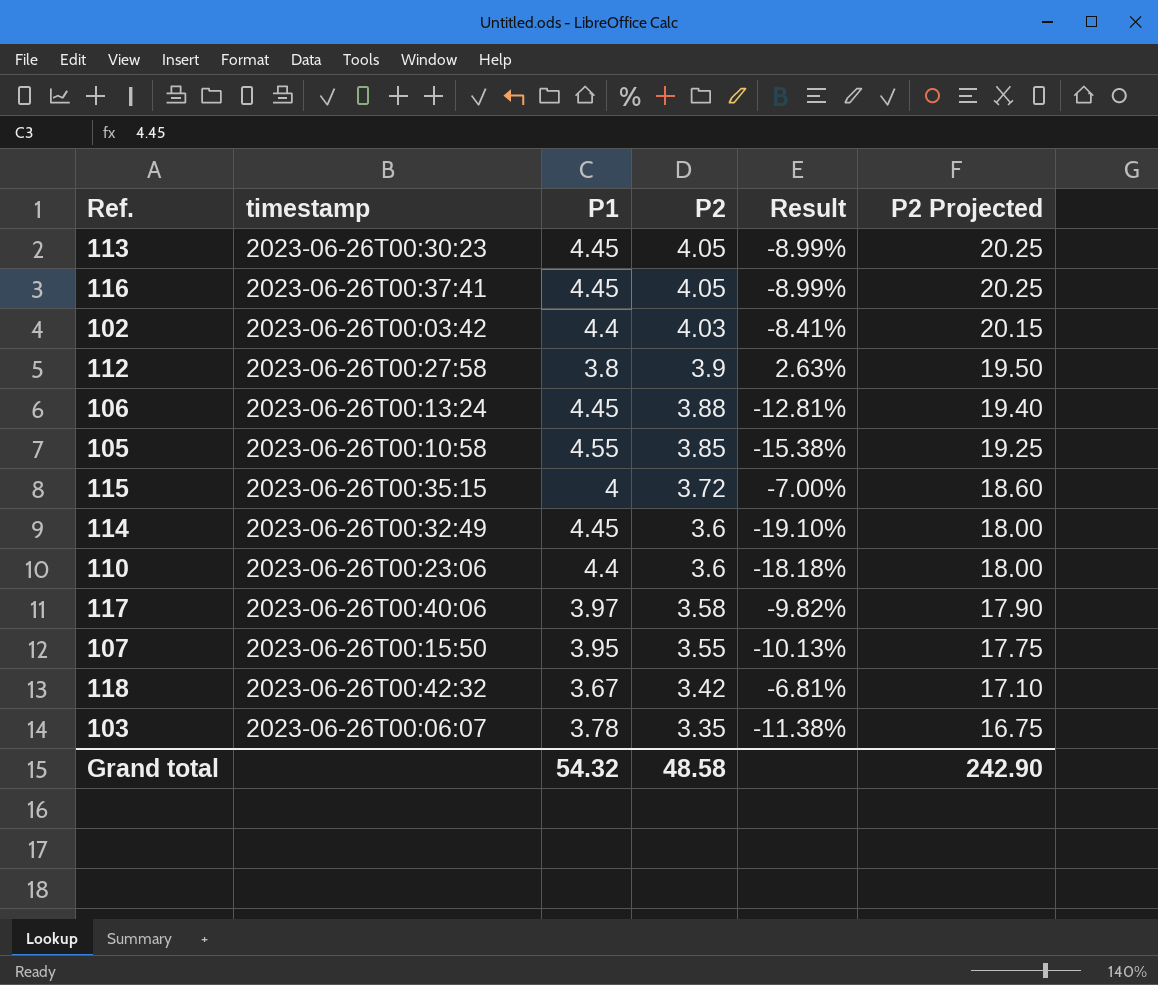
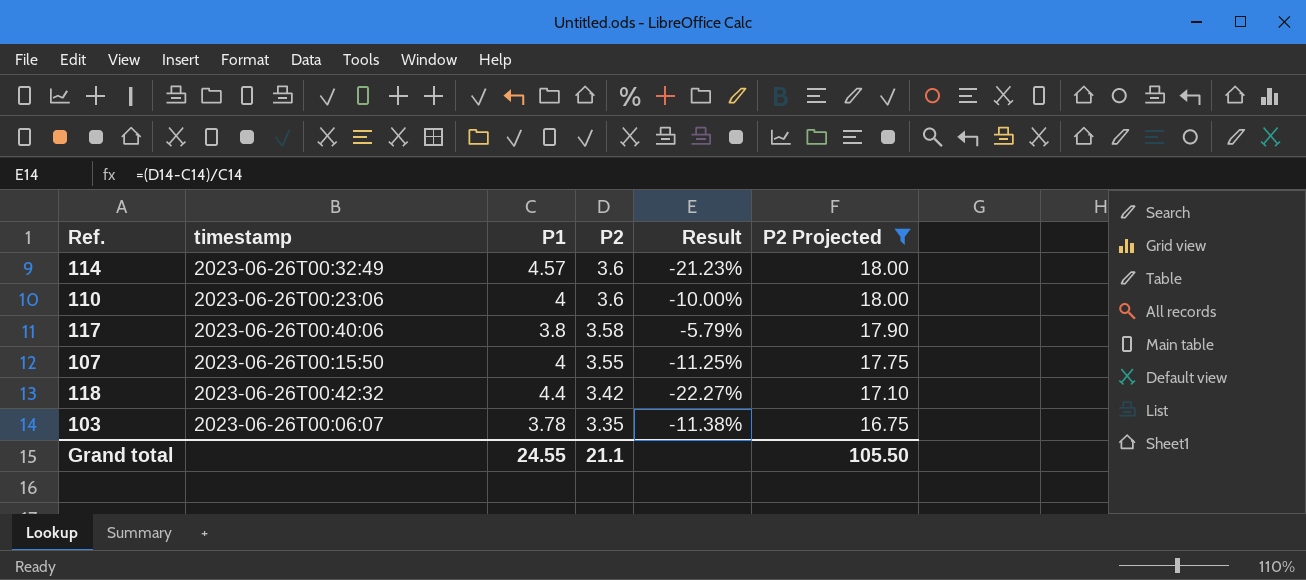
filter: none -> P2 Projected <= 18.00
114 | P1: 4.45 -> 4.57
114 | Result: -19.10% -> -21.23%
110 | P1: 4.4 -> 4
110 | Result: -18.18% -> -10.00%
117 | P1: 3.97 -> 3.8
117 | Result: -9.82% -> -5.79%
107 | P1: 3.95 -> 4
107 | Result: -10.13% -> -11.25%
118 | P1: 3.67 -> 4.4
118 | Result: -6.81% -> -22.27%
Grand total | P1: 54.32 -> 24.55
Grand total | P2: 48.58 -> 21.1
Grand total | P2 Projected: 242.90 -> 105.50

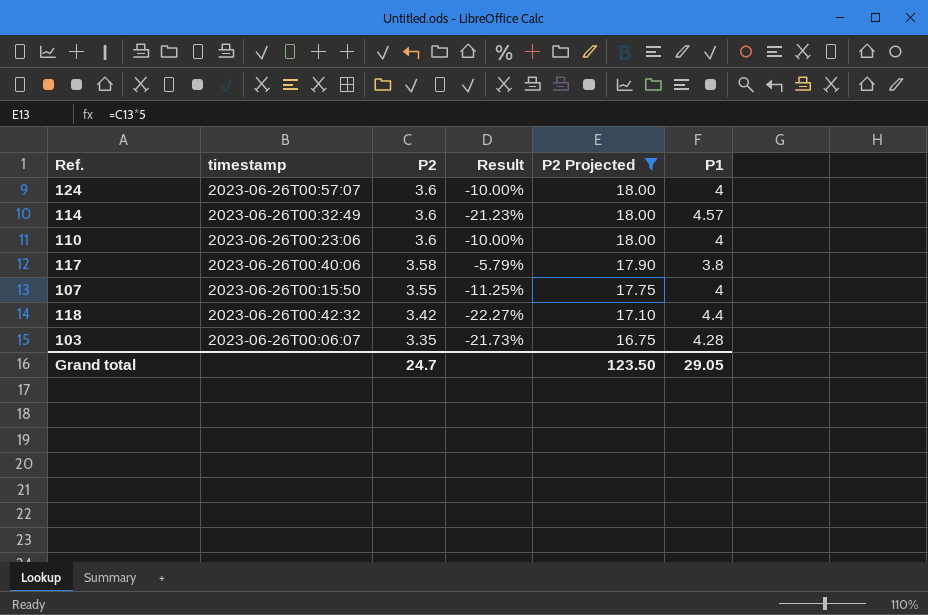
column P1 | position: 3 -> 6
row 124: none -> 2023-06-26T00:57:07 | 3.6 | -10.00% | 18.00 | 4
103 | Result: -11.38% -> -21.73%
103 | P1: 3.78 -> 4.28
Grand total | P2: 21.1 -> 24.7
Grand total | P2 Projected: 105.50 -> 123.50
Grand total | P1: 24.55 -> 29.05

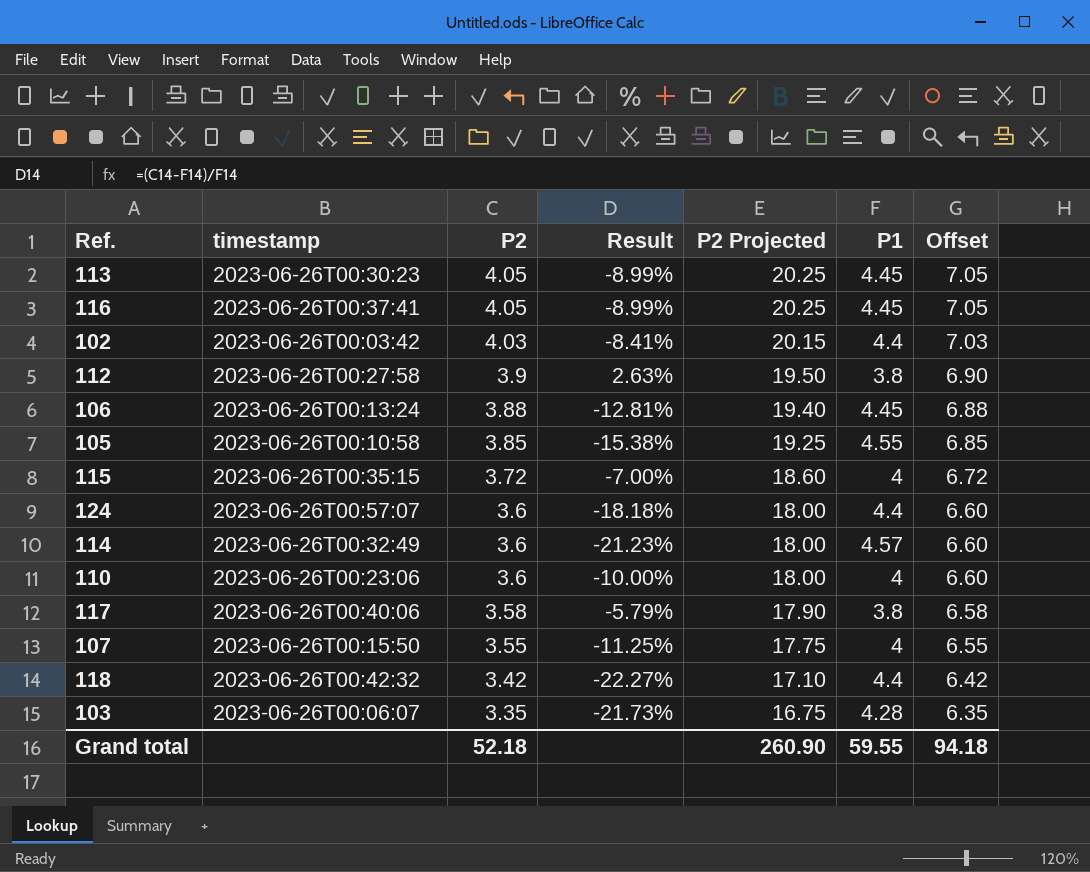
filter: P2 Projected <= 18.00 -> none
column Offset | formula: none -> [P2] + 3
124 | Result: -10.00% -> -18.18%
124 | P1: 4 -> 4.4
Grand total | P2: 24.7 -> 52.18
Grand total | P2 Projected: 123.50 -> 260.90
Grand total | P1: 29.05 -> 59.55

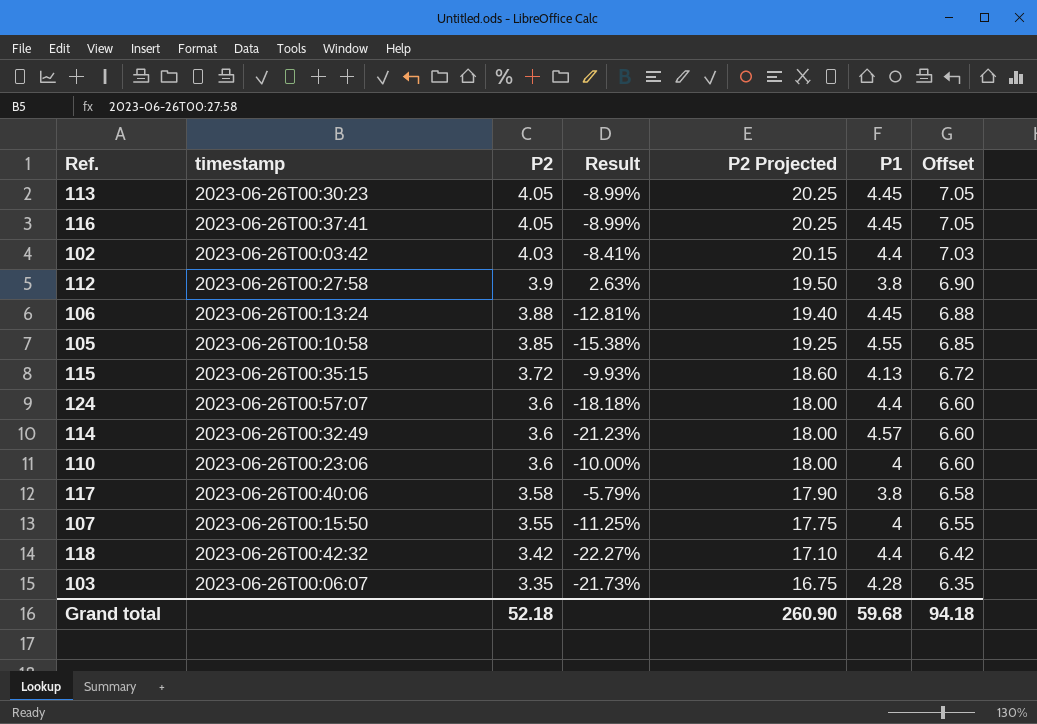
115 | Result: -7.00% -> -9.93%
115 | P1: 4 -> 4.13
Grand total | P1: 59.55 -> 59.68

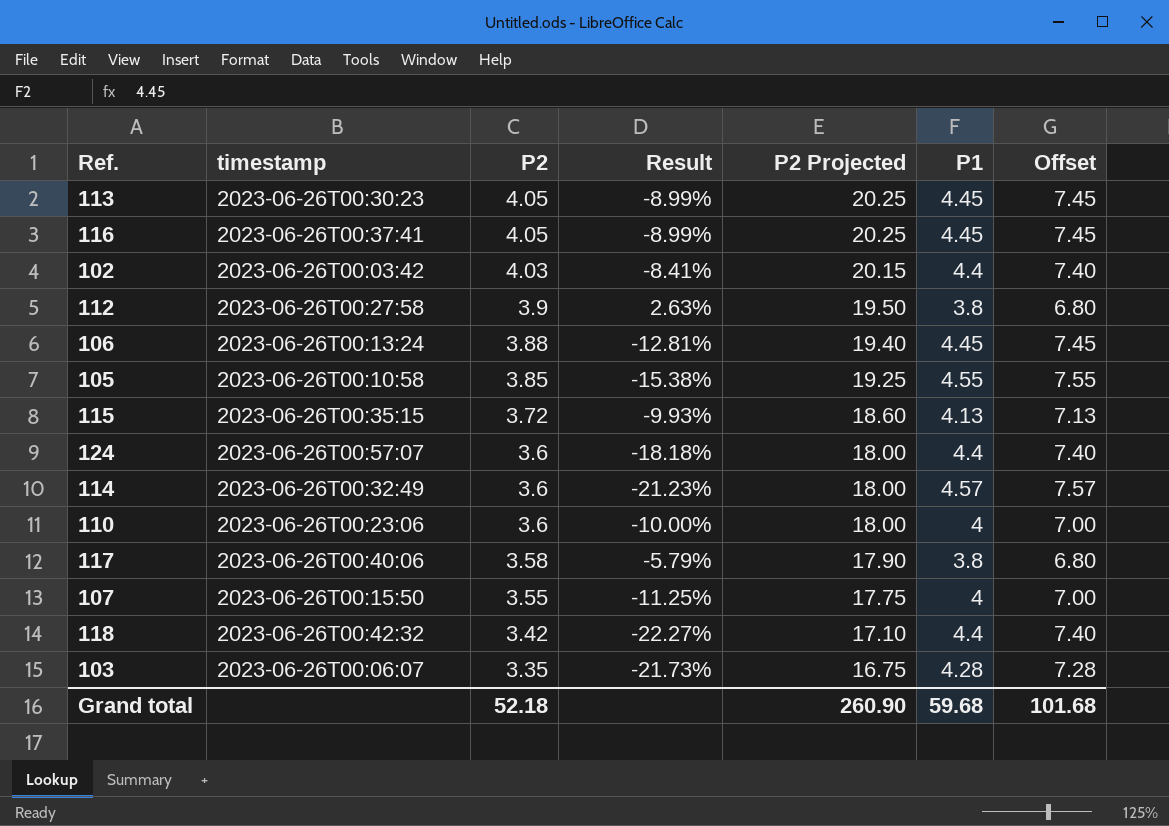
column Offset | formula: [P2] + 3 -> [P1] + 3
Grand total | Offset: 94.18 -> 101.68

